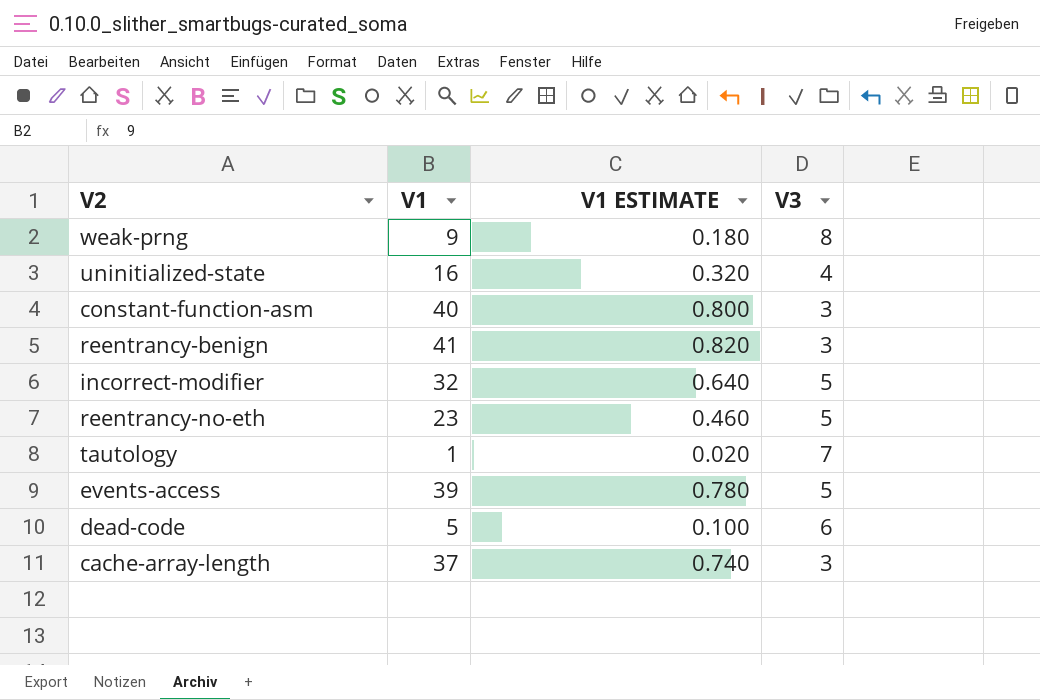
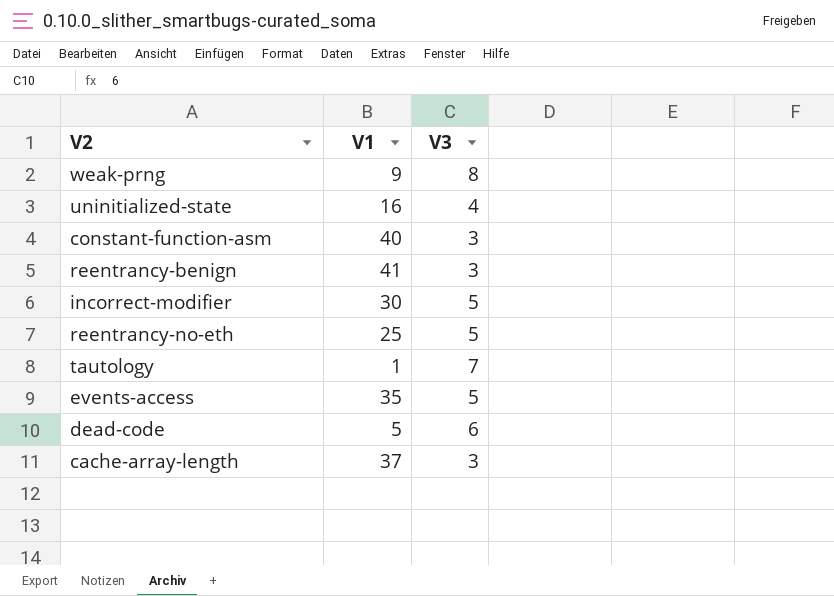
column V1 ESTIMATE | formula: [V1] * 0.02 -> none
incorrect-modifier | V1: 32 -> 30
reentrancy-no-eth | V1: 23 -> 25
events-access | V1: 39 -> 35

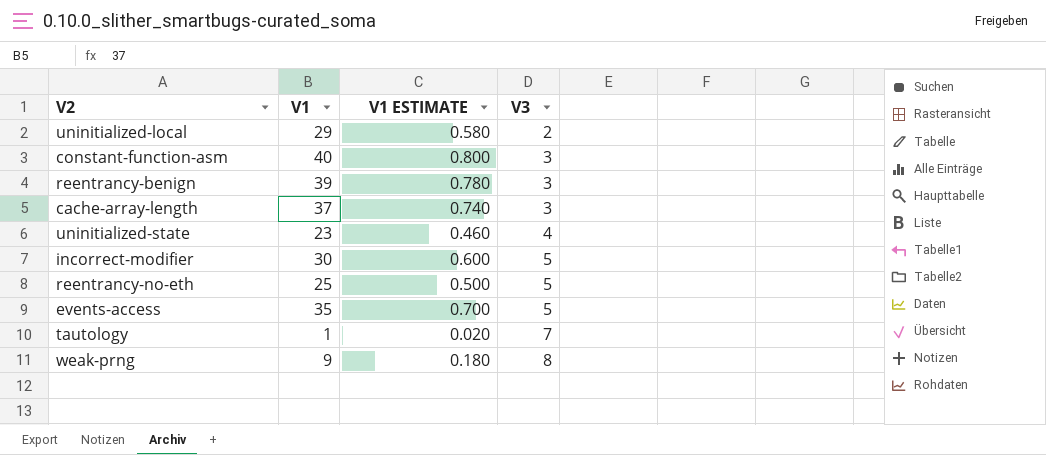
row order: none -> V3 ascending
column V1 ESTIMATE | formula: none -> [V1] * 0.02
row dead-code: 5 | 6 -> none
row uninitialized-local: none -> 29 | 0.580 | 2
reentrancy-benign | V1: 41 -> 39
uninitialized-state | V1: 16 -> 23

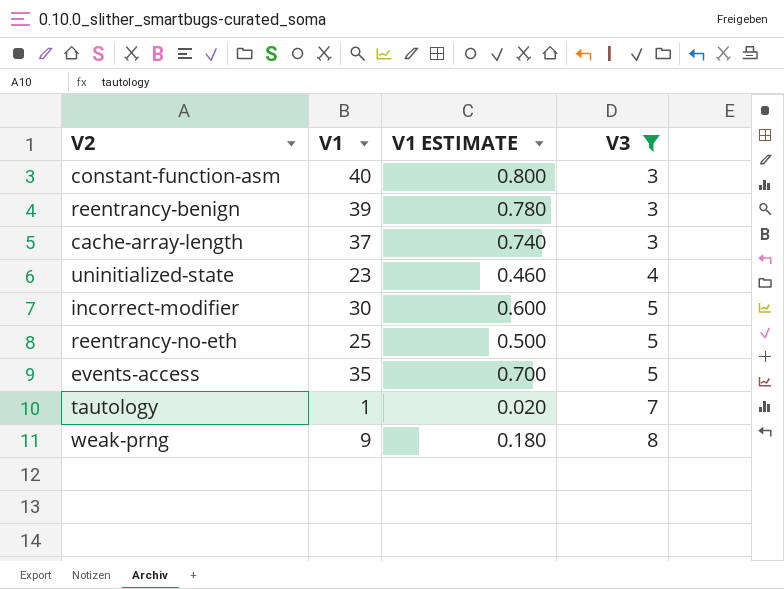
filter: none -> V3 != 2

